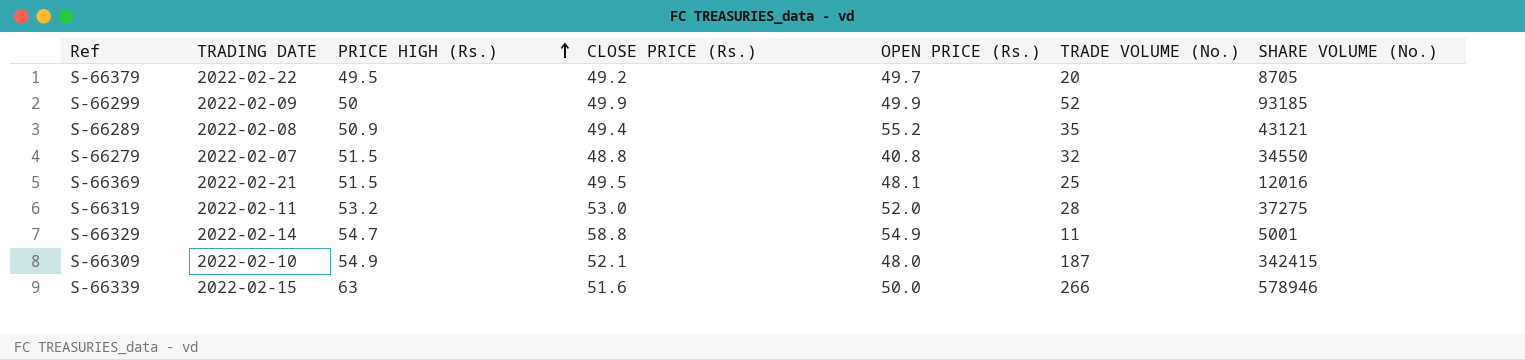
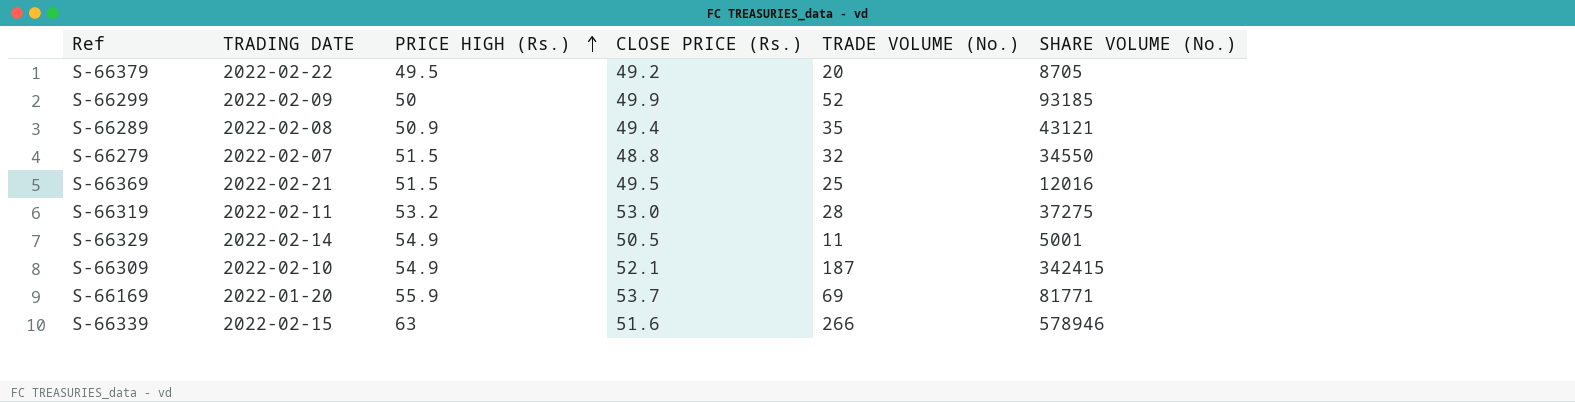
column OPEN PRICE (Rs.) | position: 5 -> none
S-66329 | PRICE HIGH (Rs.): 54.7 -> 54.9
S-66329 | CLOSE PRICE (Rs.): 58.8 -> 50.5
row S-66169: none -> 2022-01-20 | 55.9 | 53.7 | 69 | 81771

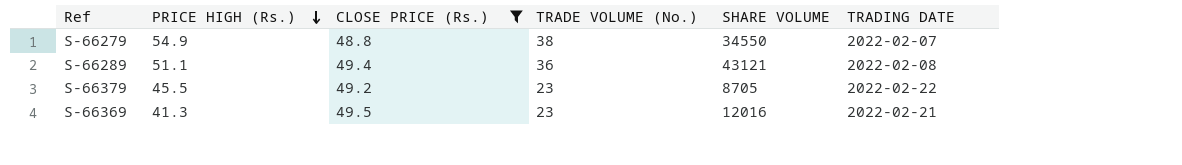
filter: none -> CLOSE PRICE (Rs.) <= 49.5
row order: PRICE HIGH (Rs.) ascending -> PRICE HIGH (Rs.) descending
column name: SHARE VOLUME (No.) -> SHARE VOLUME
column TRADING DATE | position: 2 -> 6
S-66279 | PRICE HIGH (Rs.): 51.5 -> 54.9
S-66279 | TRADE VOLUME (No.): 32 -> 38
S-66289 | PRICE HIGH (Rs.): 50.9 -> 51.1
S-66289 | TRADE VOLUME (No.): 35 -> 36
S-66379 | PRICE HIGH (Rs.): 49.5 -> 45.5
S-66379 | TRADE VOLUME (No.): 20 -> 23
S-66369 | PRICE HIGH (Rs.): 51.5 -> 41.3
S-66369 | TRADE VOLUME (No.): 25 -> 23

